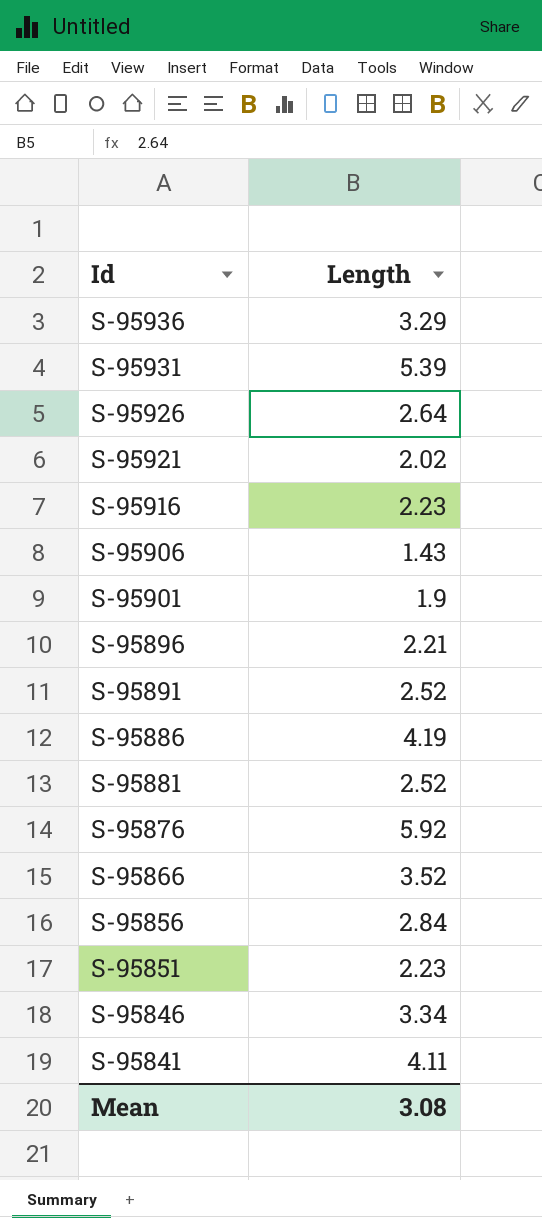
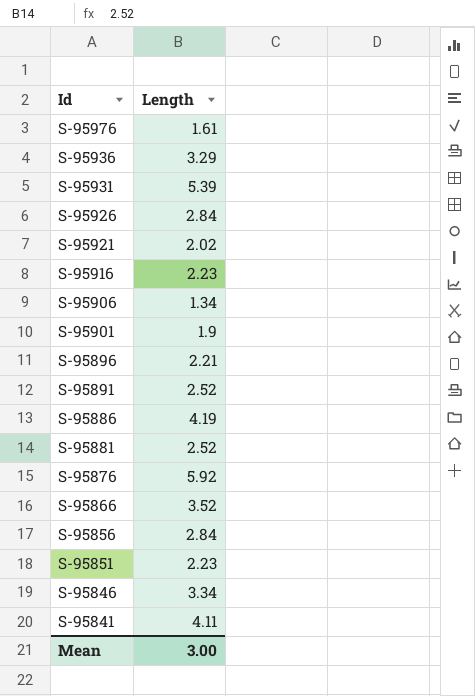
row S-95976: none -> 1.61
S-95926 | Length: 2.64 -> 2.84
S-95906 | Length: 1.43 -> 1.34
Mean | Length: 3.08 -> 3.00

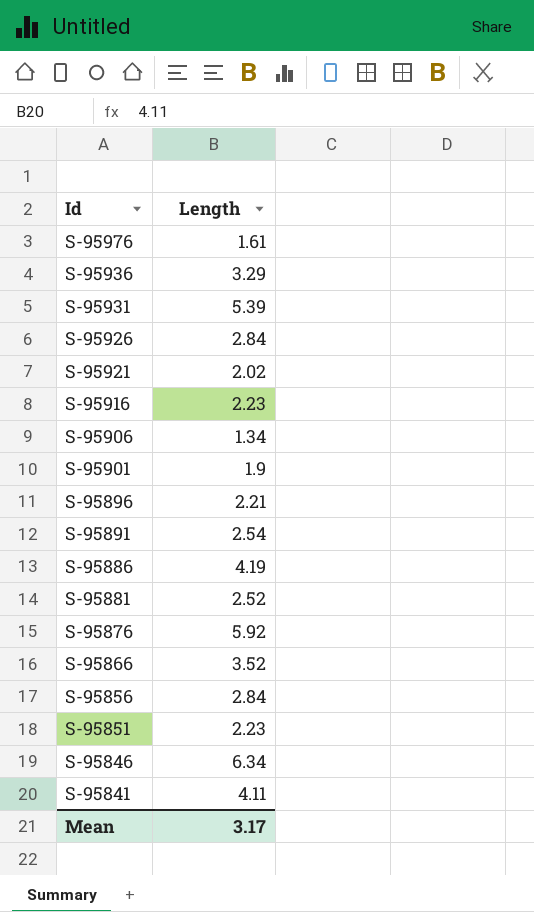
S-95891 | Length: 2.52 -> 2.54
S-95846 | Length: 3.34 -> 6.34
Mean | Length: 3.00 -> 3.17

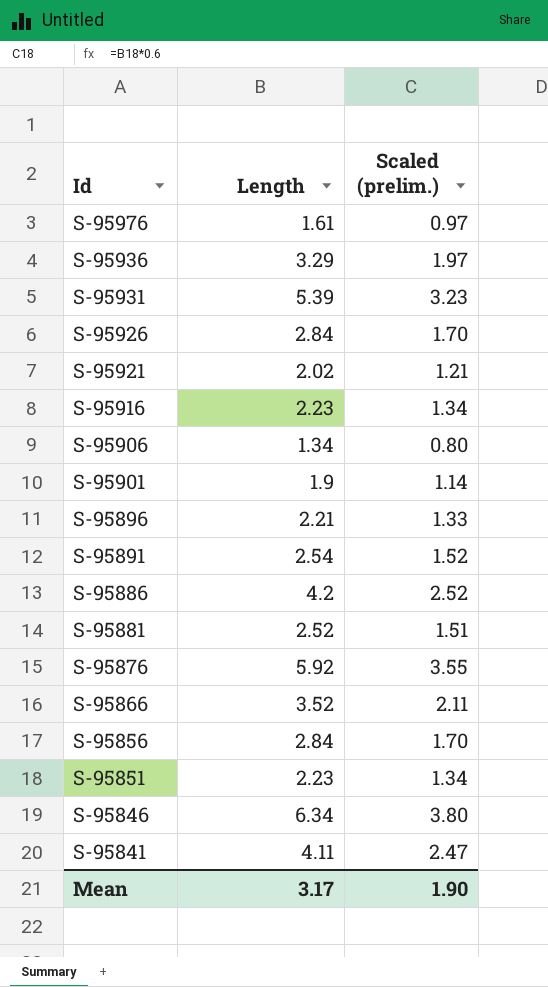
column Scaled (prelim.) | formula: none -> [Length] * 0.6
S-95886 | Length: 4.19 -> 4.2

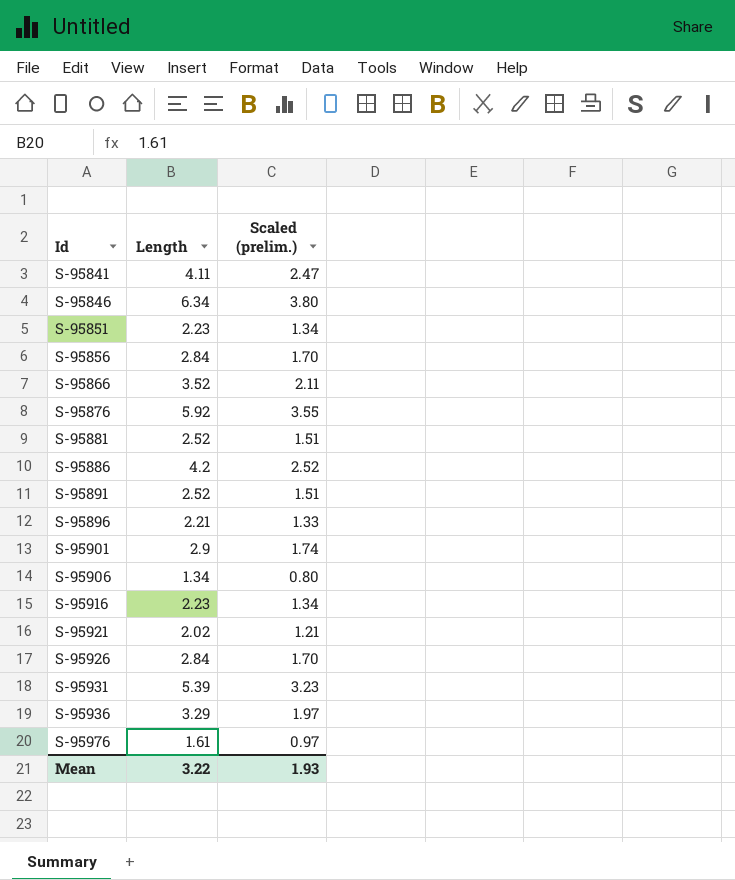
row order: Id descending -> Id ascending
S-95891 | Length: 2.54 -> 2.52
S-95891 | Scaled (prelim.): 1.52 -> 1.51
S-95901 | Length: 1.9 -> 2.9
S-95901 | Scaled (prelim.): 1.14 -> 1.74
Mean | Length: 3.17 -> 3.22
Mean | Scaled (prelim.): 1.90 -> 1.93

